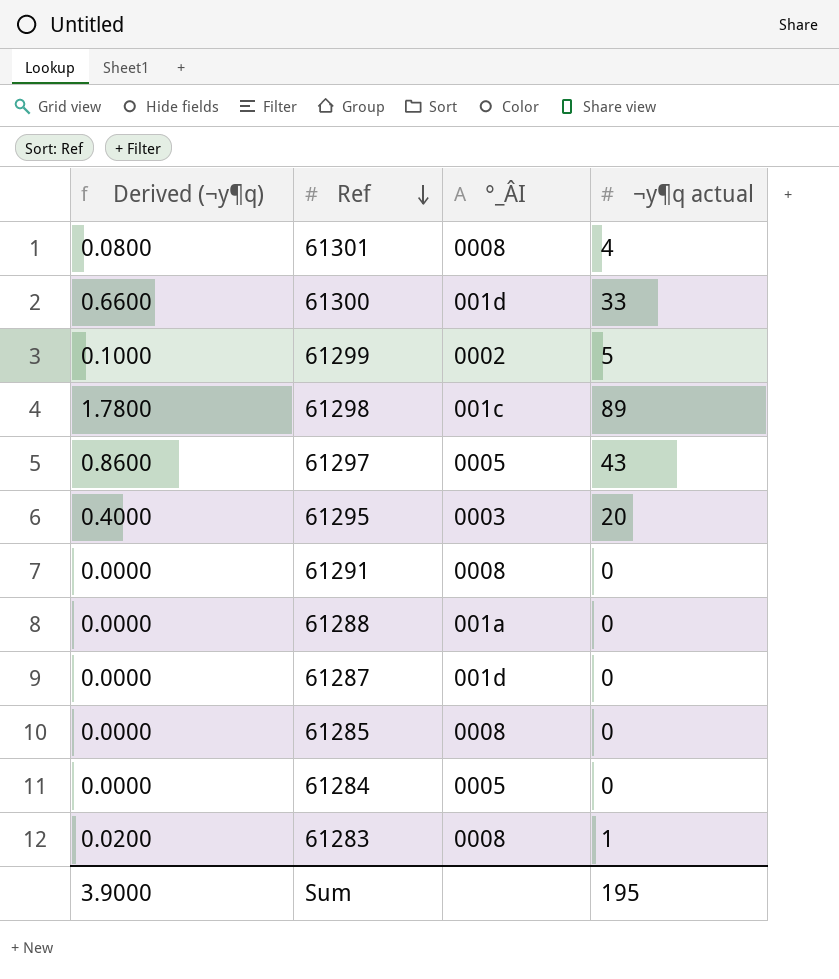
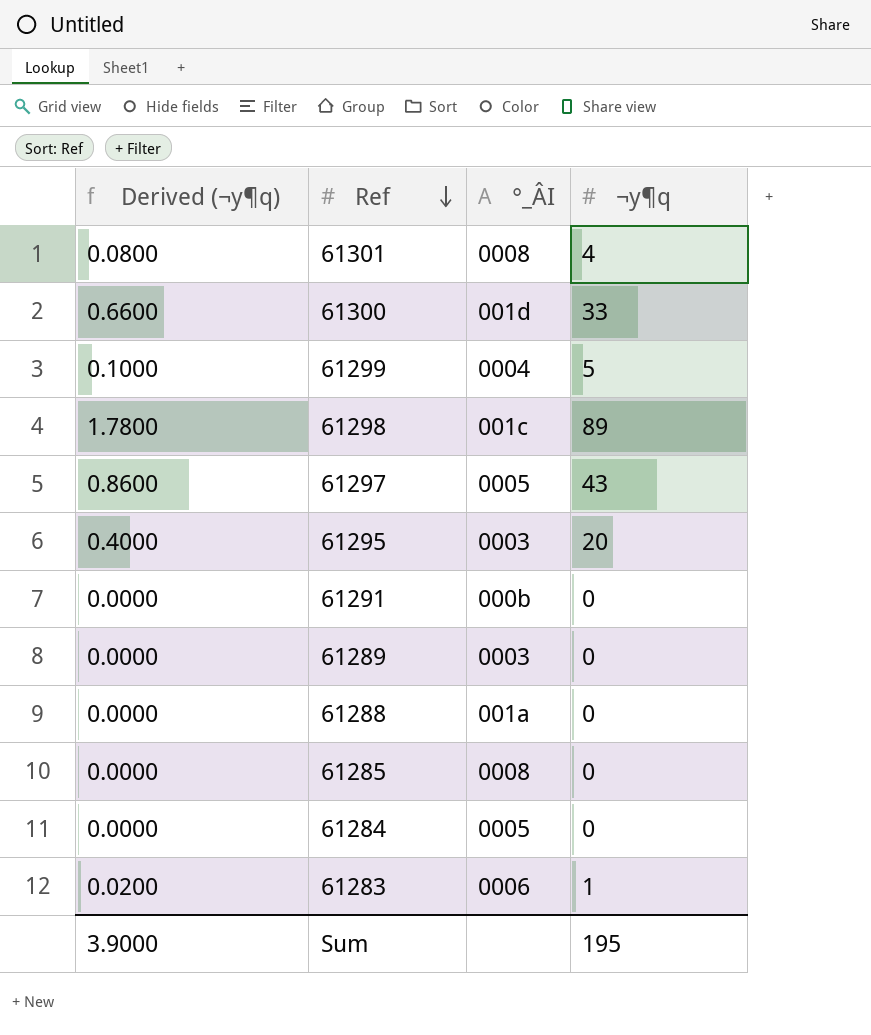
column name: ¬y¶q actual -> ¬y¶q
row 61287: 0.0000 | 001d | 0 -> none
61299 | °_ÂI: 0002 -> 0004
61291 | °_ÂI: 0008 -> 000b
row 61289: none -> 0.0000 | 0003 | 0
61283 | °_ÂI: 0008 -> 0006

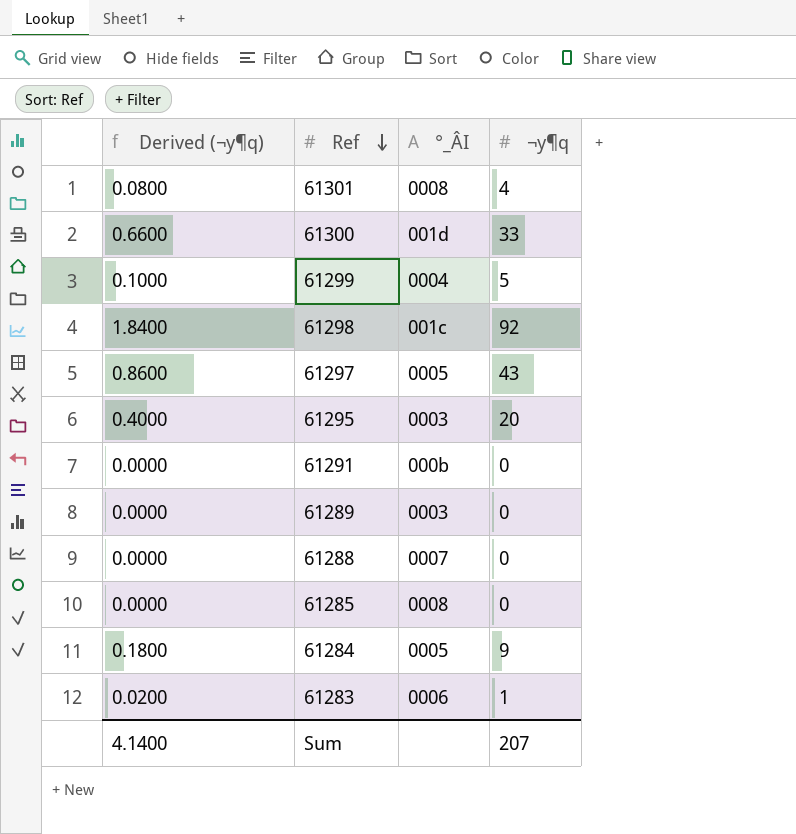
61298 | Derived (¬y¶q): 1.7800 -> 1.8400
61298 | ¬y¶q: 89 -> 92
61288 | °_ÂI: 001a -> 0007
61284 | Derived (¬y¶q): 0.0000 -> 0.1800
61284 | ¬y¶q: 0 -> 9
Sum | Derived (¬y¶q): 3.9000 -> 4.1400
Sum | ¬y¶q: 195 -> 207

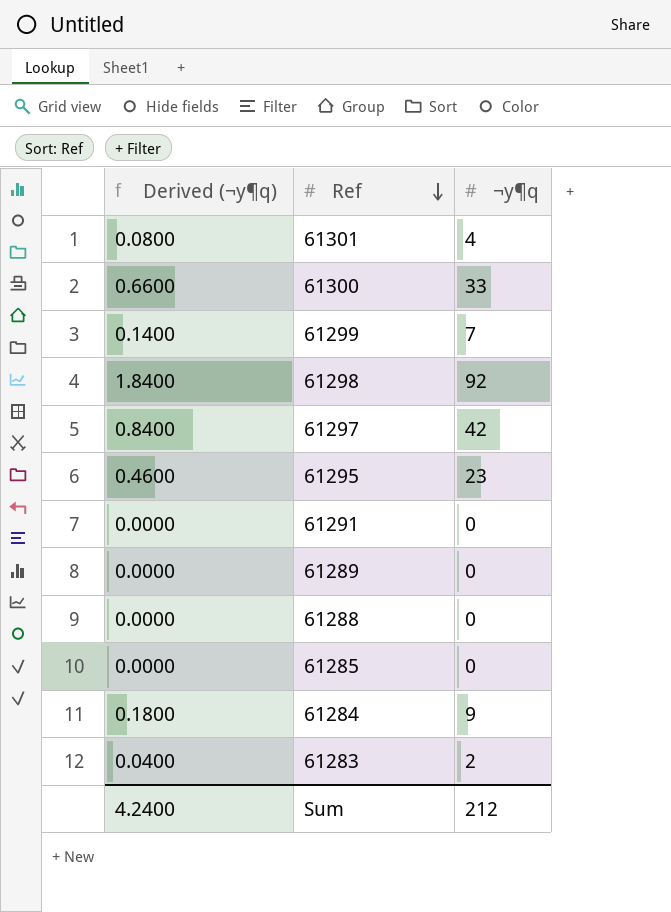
column °_ÂI | position: 3 -> none
61299 | Derived (¬y¶q): 0.1000 -> 0.1400
61299 | ¬y¶q: 5 -> 7
61297 | Derived (¬y¶q): 0.8600 -> 0.8400
61297 | ¬y¶q: 43 -> 42
61295 | Derived (¬y¶q): 0.4000 -> 0.4600
61295 | ¬y¶q: 20 -> 23
61283 | Derived (¬y¶q): 0.0200 -> 0.0400
61283 | ¬y¶q: 1 -> 2
Sum | Derived (¬y¶q): 4.1400 -> 4.2400
Sum | ¬y¶q: 207 -> 212

